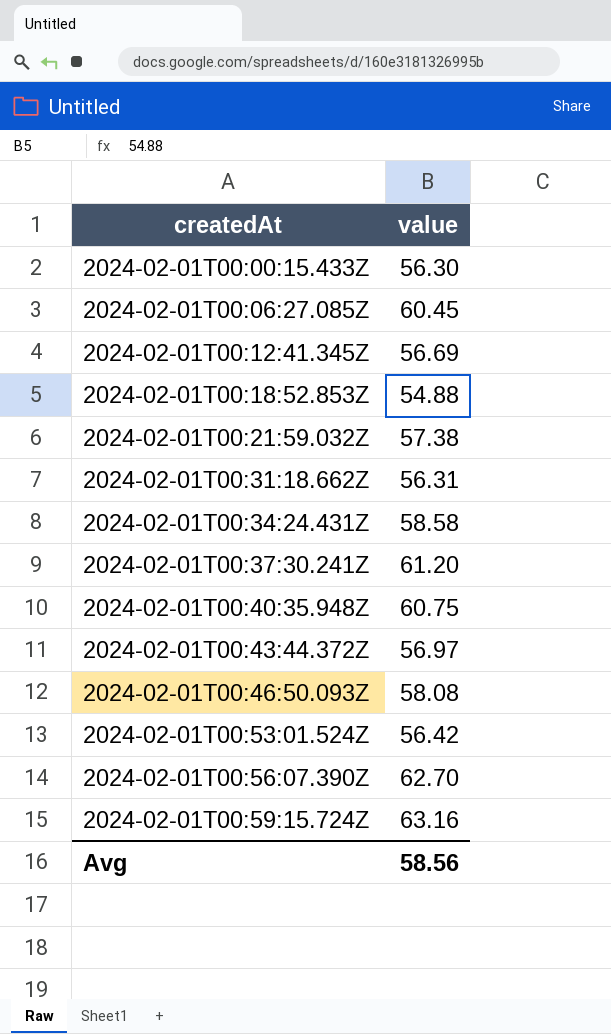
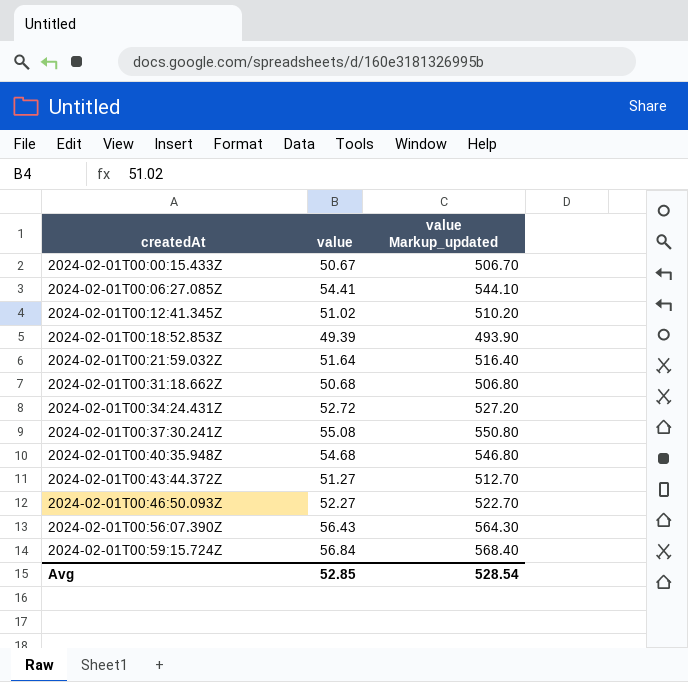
column value Markup_updated | formula: none -> [value] * 10
row 2024-02-01T00:53:01.524Z: 56.42 -> none
2024-02-01T00:00:15.433Z | value: 56.30 -> 50.67
2024-02-01T00:06:27.085Z | value: 60.45 -> 54.41
2024-02-01T00:12:41.345Z | value: 56.69 -> 51.02
2024-02-01T00:18:52.853Z | value: 54.88 -> 49.39
2024-02-01T00:21:59.032Z | value: 57.38 -> 51.64
2024-02-01T00:31:18.662Z | value: 56.31 -> 50.68
2024-02-01T00:34:24.431Z | value: 58.58 -> 52.72
2024-02-01T00:37:30.241Z | value: 61.20 -> 55.08
2024-02-01T00:40:35.948Z | value: 60.75 -> 54.68
2024-02-01T00:43:44.372Z | value: 56.97 -> 51.27
2024-02-01T00:46:50.093Z | value: 58.08 -> 52.27
2024-02-01T00:56:07.390Z | value: 62.70 -> 56.43
2024-02-01T00:59:15.724Z | value: 63.16 -> 56.84
Avg | value: 58.56 -> 52.85

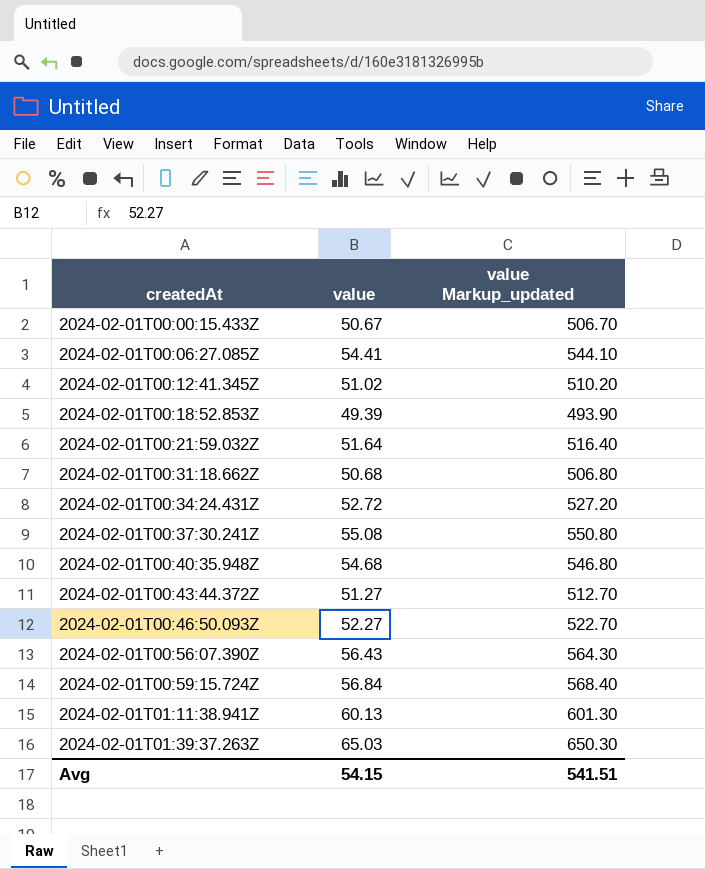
row 2024-02-01T01:11:38.941Z: none -> 60.13 | 601.30
row 2024-02-01T01:39:37.263Z: none -> 65.03 | 650.30
Avg | value: 52.85 -> 54.15
Avg | value Markup_updated: 528.54 -> 541.51

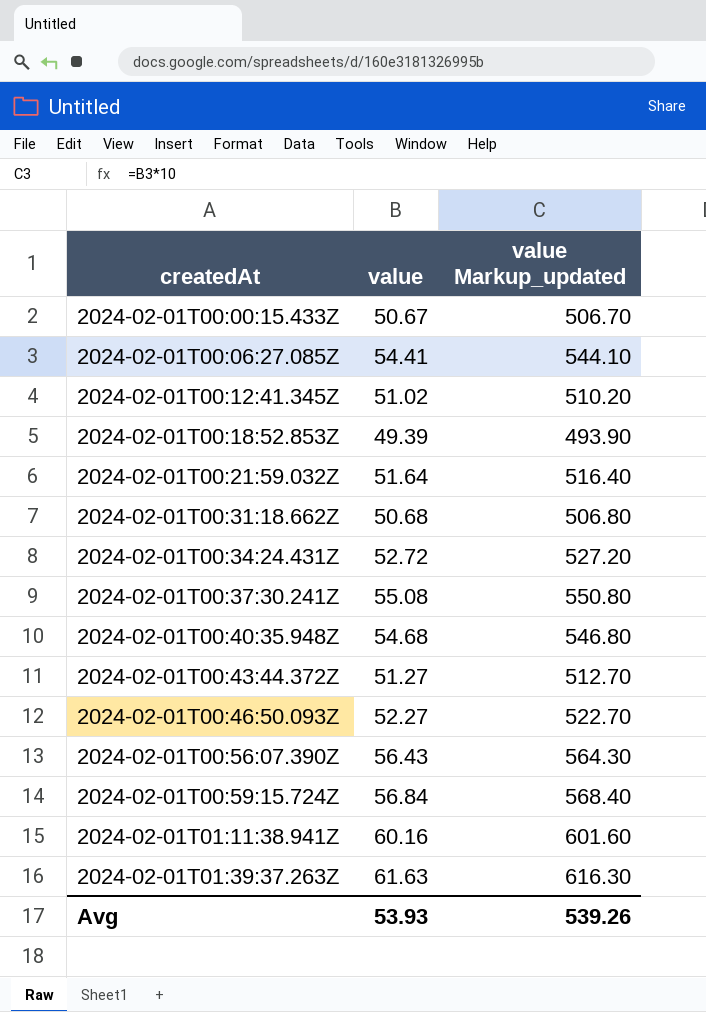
2024-02-01T01:11:38.941Z | value: 60.13 -> 60.16
2024-02-01T01:11:38.941Z | value Markup_updated: 601.30 -> 601.60
2024-02-01T01:39:37.263Z | value: 65.03 -> 61.63
2024-02-01T01:39:37.263Z | value Markup_updated: 650.30 -> 616.30
Avg | value: 54.15 -> 53.93
Avg | value Markup_updated: 541.51 -> 539.26

